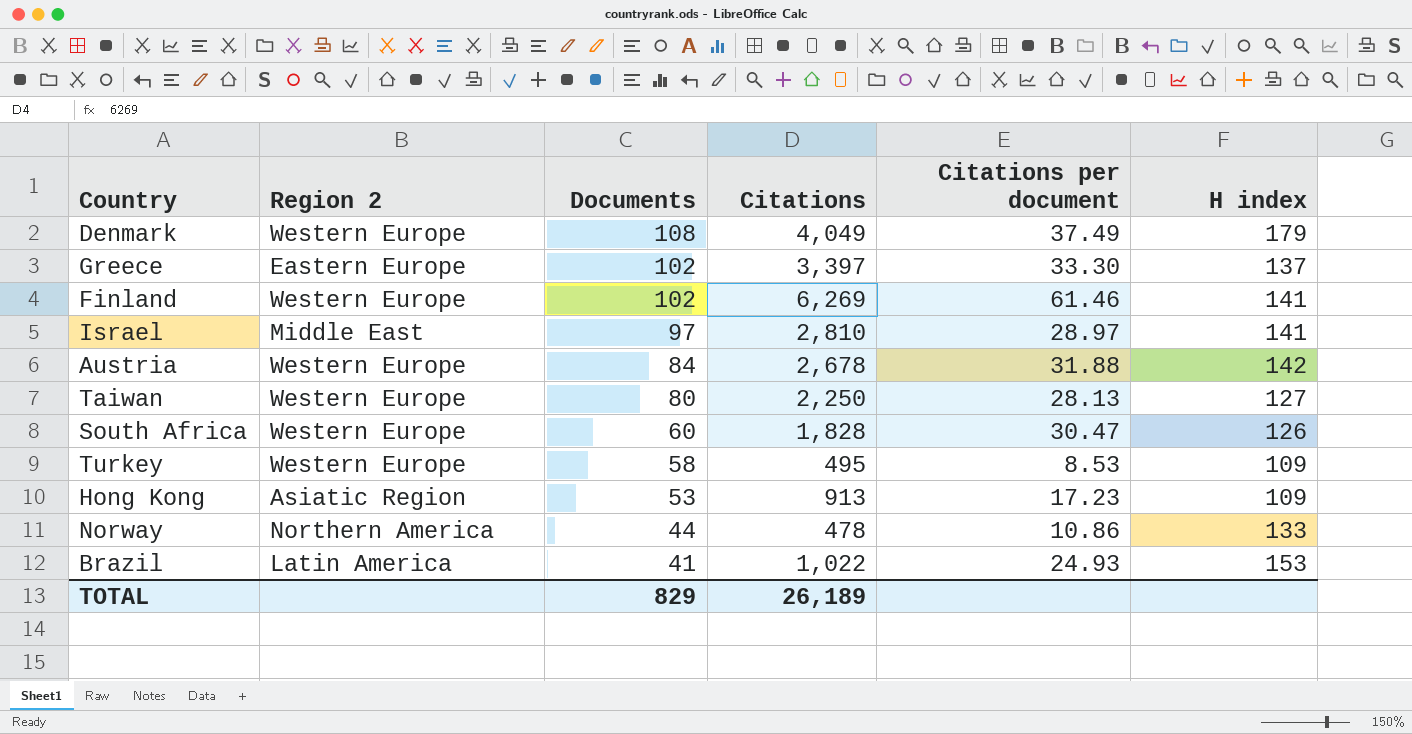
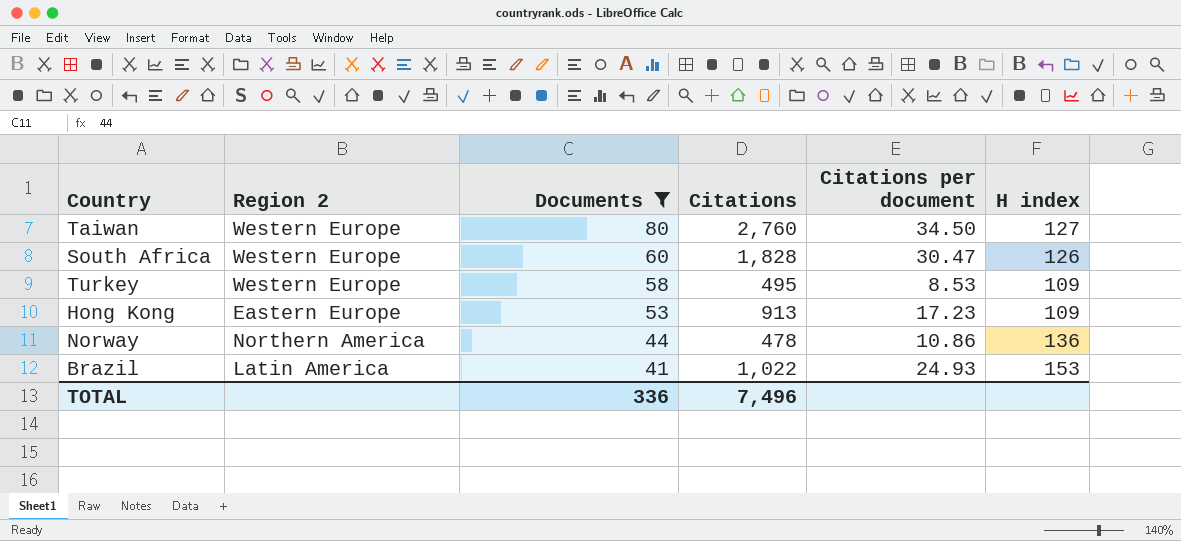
filter: none -> Documents <= 80
Taiwan | Citations: 2,250 -> 2,760
Taiwan | Citations per document: 28.13 -> 34.50
Hong Kong | Region 2: Asiatic Region -> Eastern Europe
Norway | H index: 133 -> 136
TOTAL | Documents: 829 -> 336
TOTAL | Citations: 26,189 -> 7,496

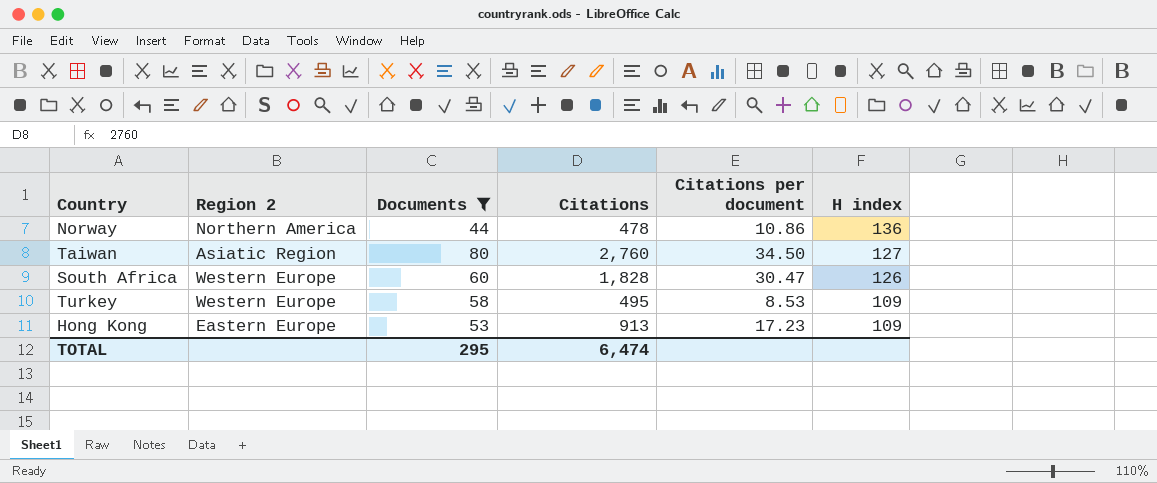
row order: Documents descending -> H index descending
row Brazil: Latin America | 41 | 1,022 | 24.93 | 153 -> none
Taiwan | Region 2: Western Europe -> Asiatic Region
TOTAL | Documents: 336 -> 295
TOTAL | Citations: 7,496 -> 6,474

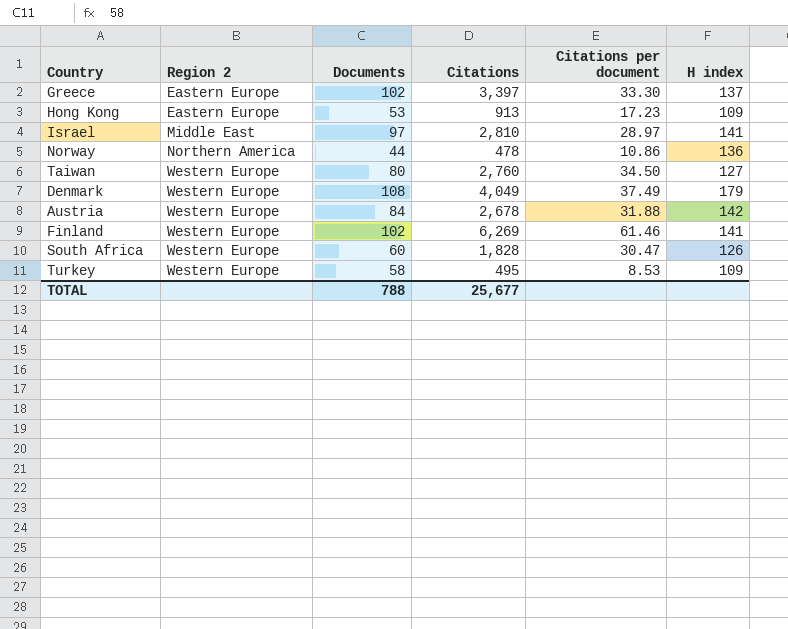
filter: Documents <= 80 -> none
row order: H index descending -> Region 2 ascending
Taiwan | Region 2: Asiatic Region -> Western Europe
TOTAL | Documents: 295 -> 788
TOTAL | Citations: 6,474 -> 25,677

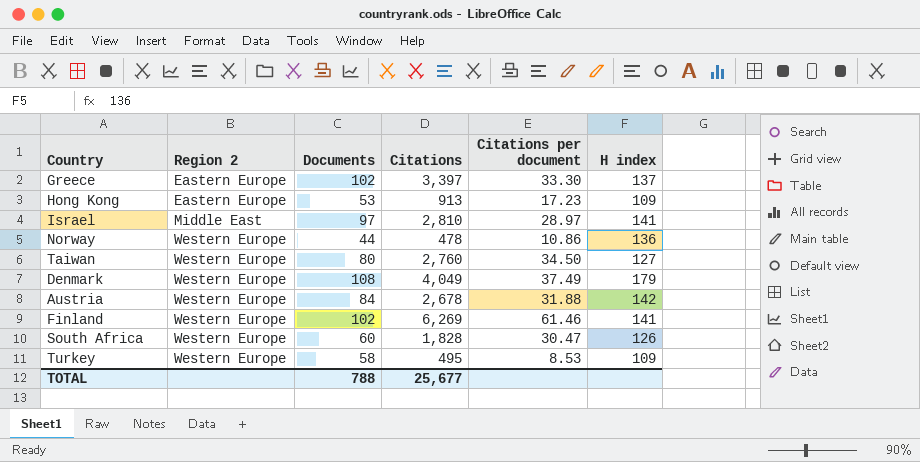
Norway | Region 2: Northern America -> Western Europe

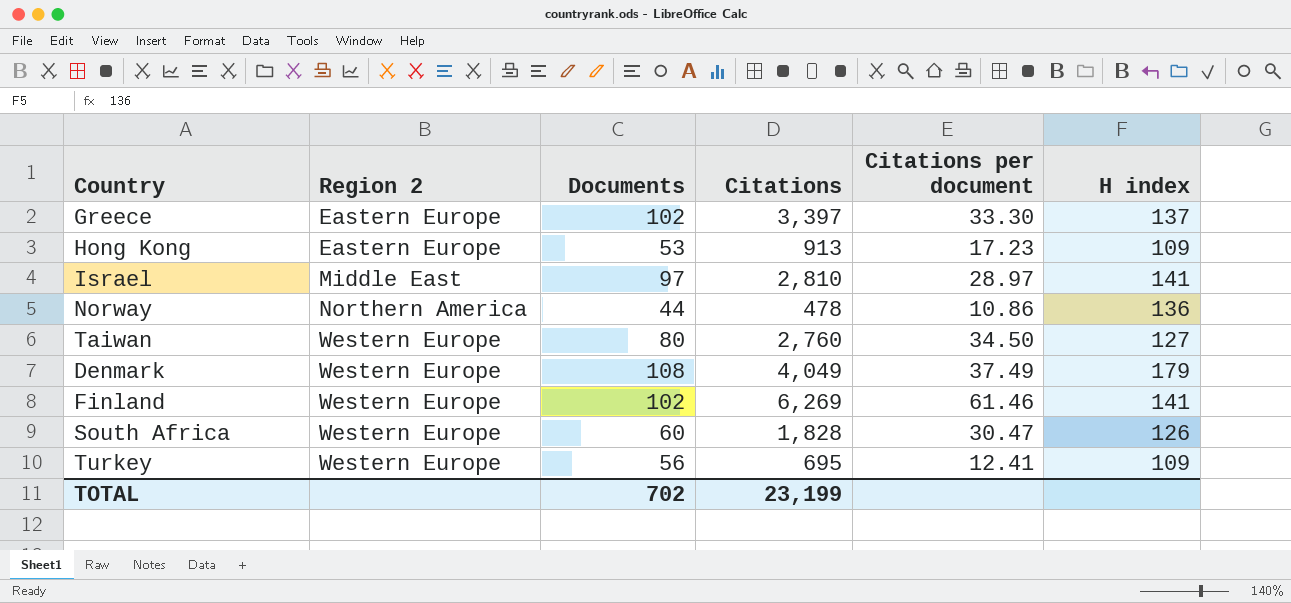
row Austria: Western Europe | 84 | 2,678 | 31.88 | 142 -> none
Norway | Region 2: Western Europe -> Northern America
Turkey | Documents: 58 -> 56
Turkey | Citations: 495 -> 695
Turkey | Citations per document: 8.53 -> 12.41
TOTAL | Documents: 788 -> 702
TOTAL | Citations: 25,677 -> 23,199

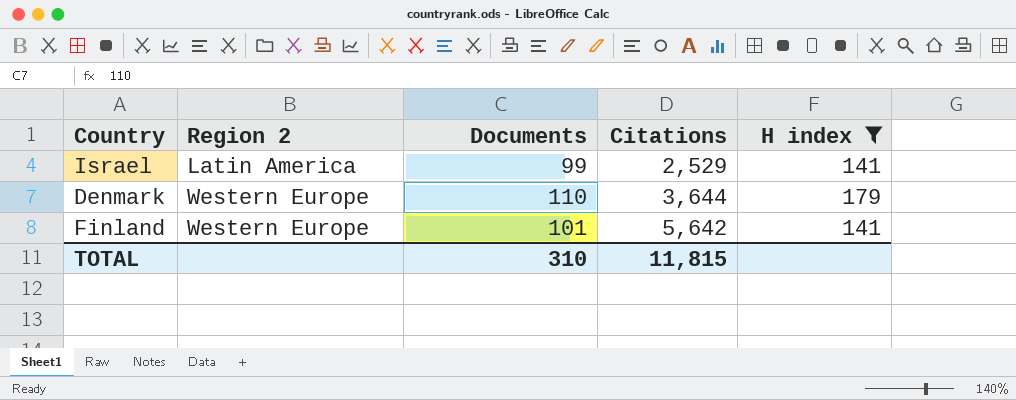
filter: none -> H index >= 141
column Citations per document | formula: [Citations] / [Documents] -> none
Israel | Region 2: Middle East -> Latin America
Israel | Documents: 97 -> 99
Israel | Citations: 2,810 -> 2,529
Denmark | Documents: 108 -> 110
Denmark | Citations: 4,049 -> 3,644
Finland | Documents: 102 -> 101
Finland | Citations: 6,269 -> 5,642
TOTAL | Documents: 702 -> 310
TOTAL | Citations: 23,199 -> 11,815

